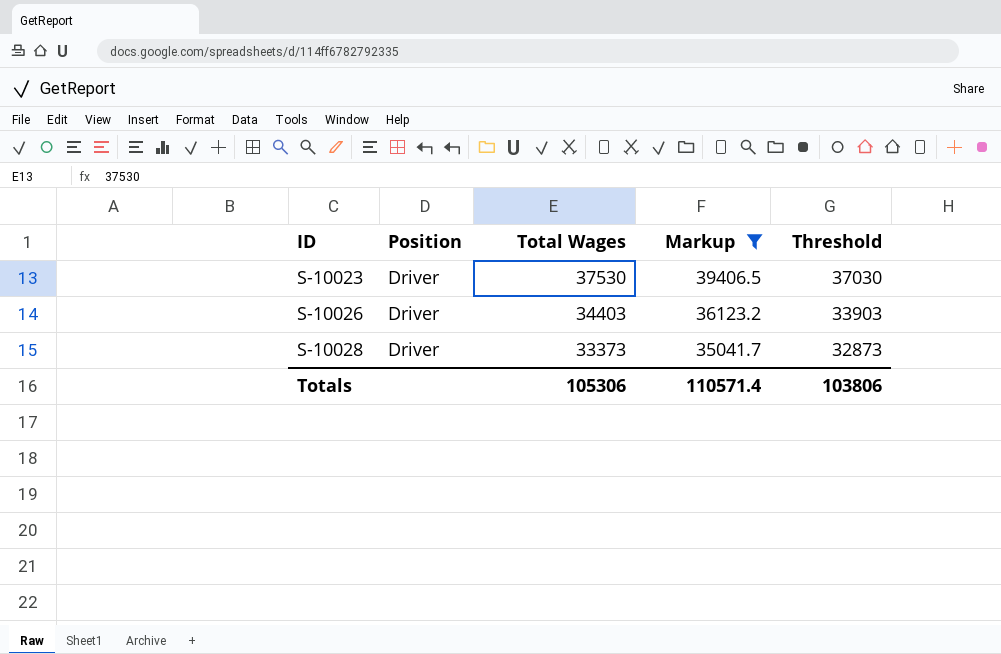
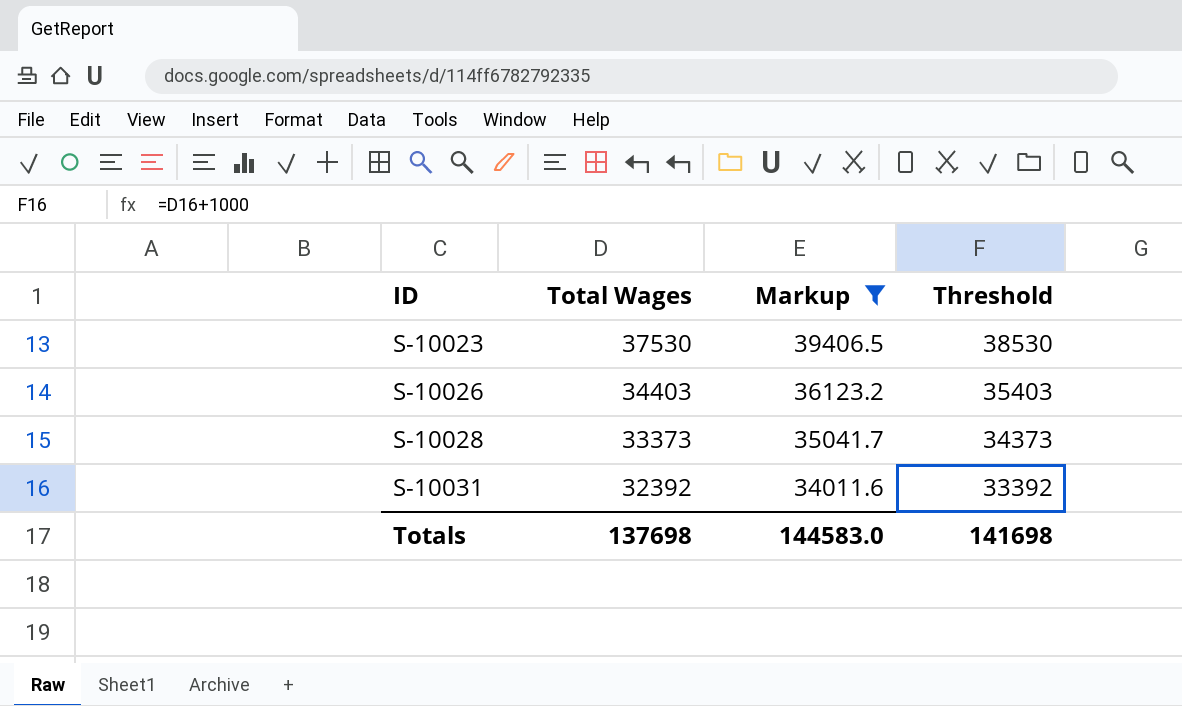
column Position | position: 2 -> none
column Threshold | formula: [Total Wages] - 500 -> [Total Wages] + 1000
row S-10031: none -> 32392 | 34011.6 | 33392
Totals | Total Wages: 105306 -> 137698
Totals | Markup: 110571.4 -> 144583.0
Totals | Threshold: 103806 -> 141698

